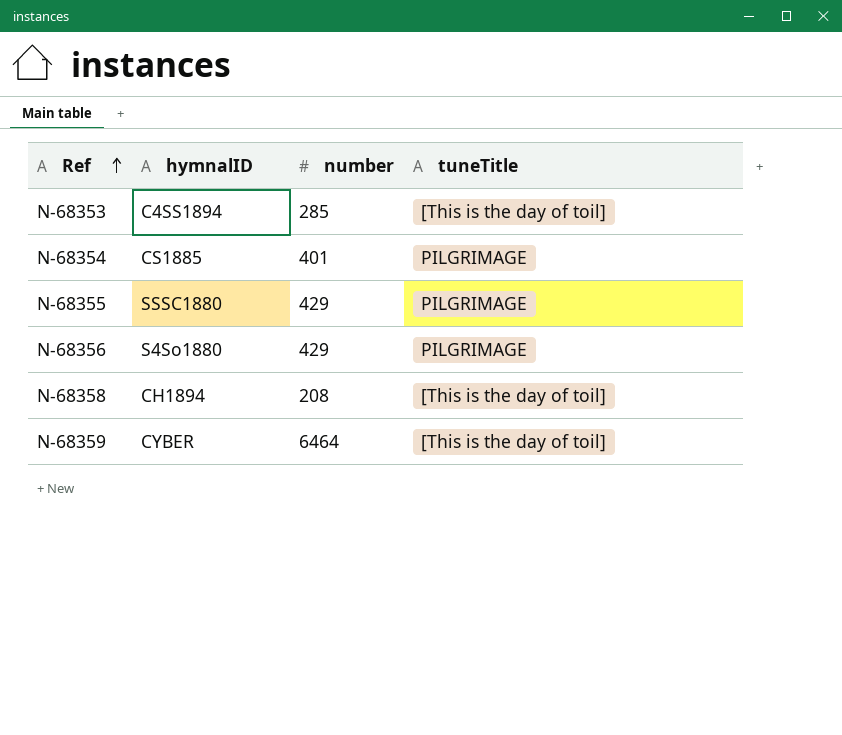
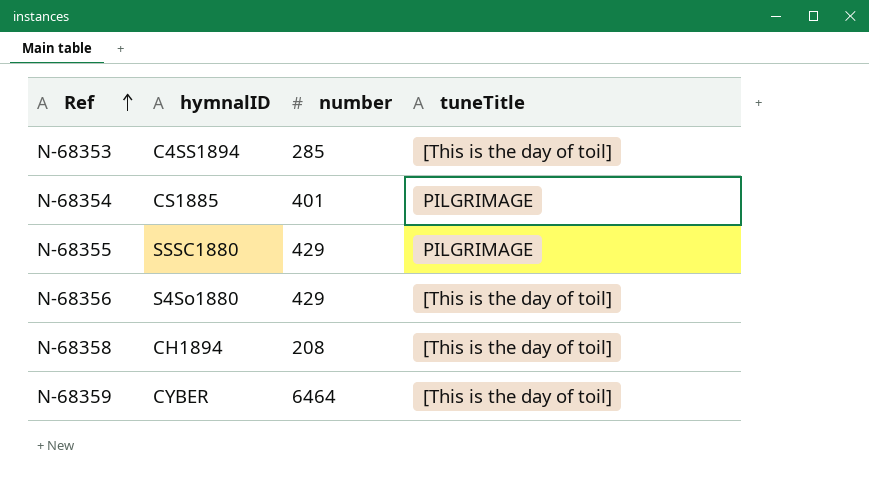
N-68356 | tuneTitle: PILGRIMAGE -> [This is the day of toil]

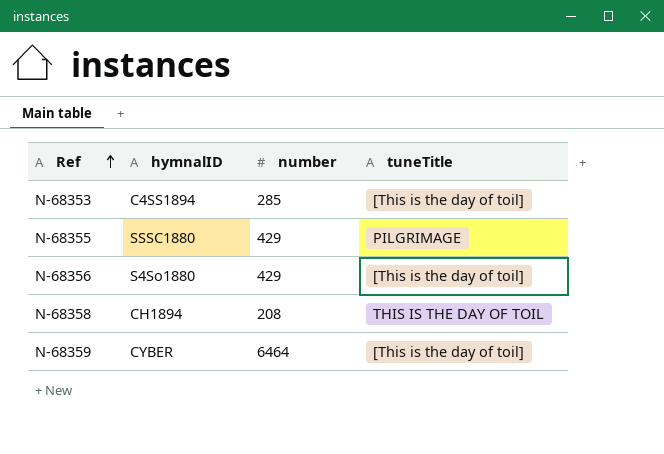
row N-68354: CS1885 | 401 | PILGRIMAGE -> none
N-68358 | tuneTitle: [This is the day of toil] -> THIS IS THE DAY OF TOIL

